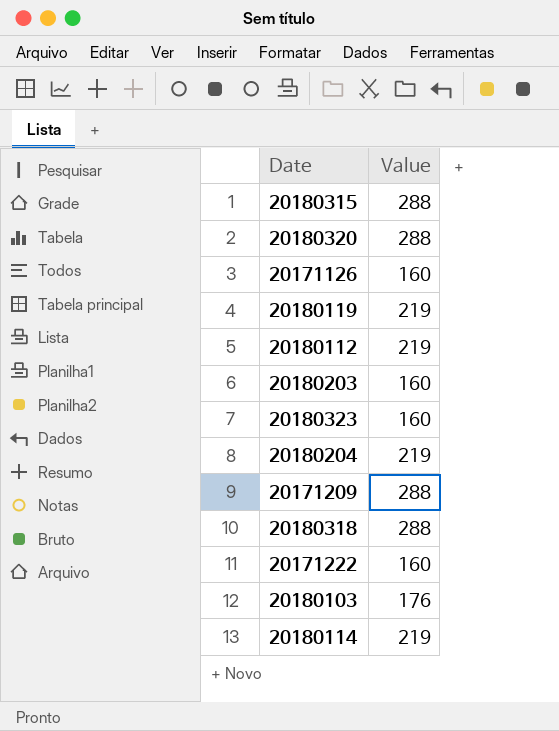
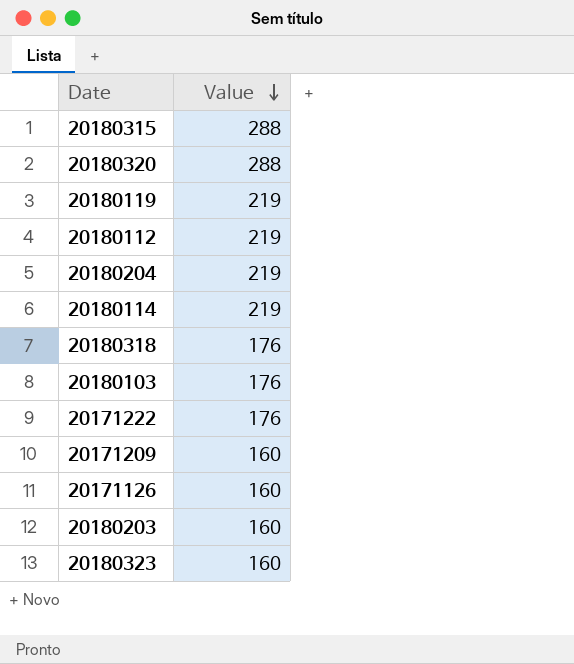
row order: none -> Value descending
20180318 | Value: 288 -> 176
20171222 | Value: 160 -> 176
20171209 | Value: 288 -> 160

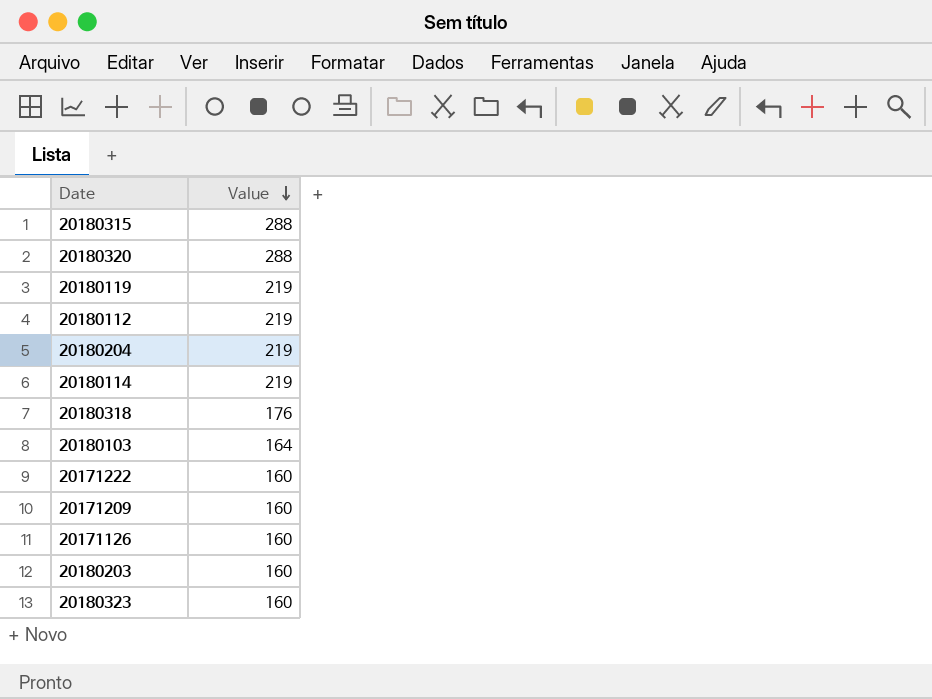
20180103 | Value: 176 -> 164
20171222 | Value: 176 -> 160

